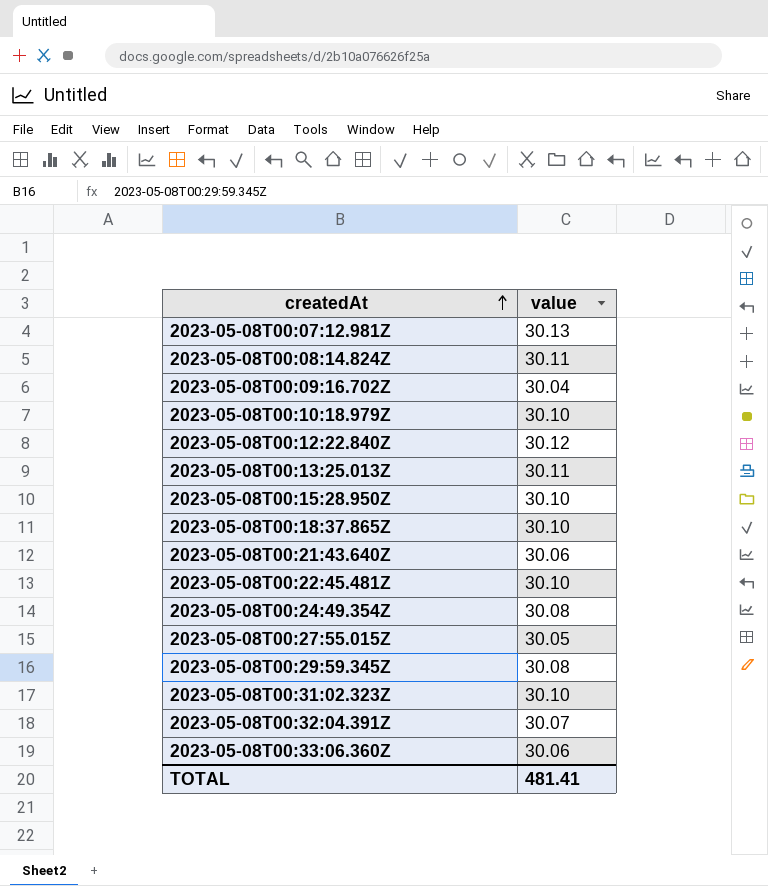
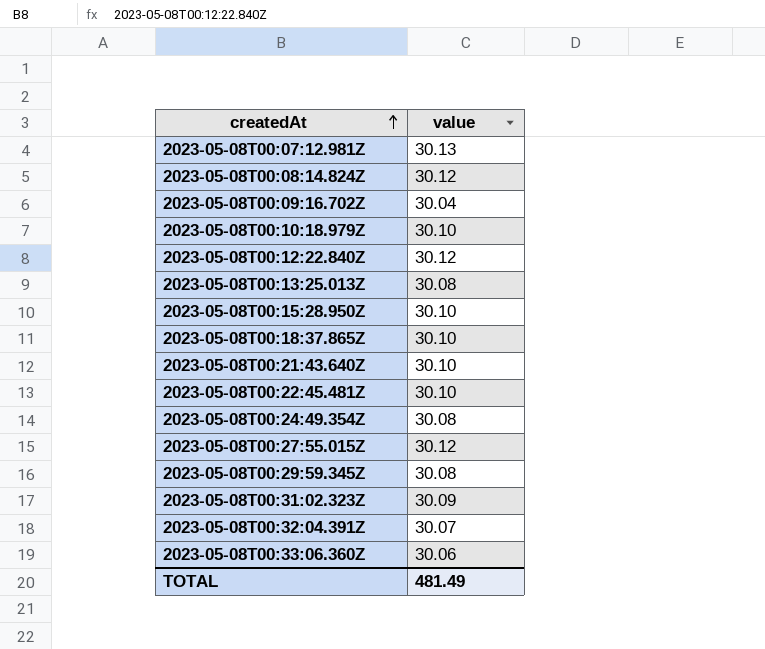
2023-05-08T00:08:14.824Z | value: 30.11 -> 30.12
2023-05-08T00:13:25.013Z | value: 30.11 -> 30.08
2023-05-08T00:21:43.640Z | value: 30.06 -> 30.10
2023-05-08T00:27:55.015Z | value: 30.05 -> 30.12
2023-05-08T00:31:02.323Z | value: 30.10 -> 30.09
TOTAL | value: 481.41 -> 481.49

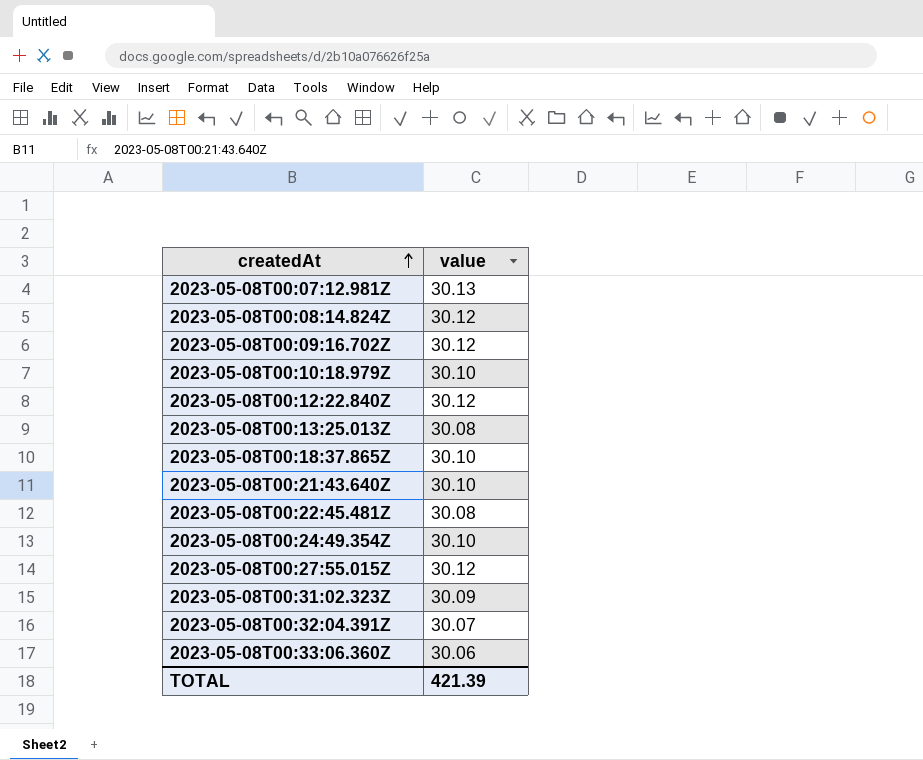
row 2023-05-08T00:15:28.950Z: 30.10 -> none
row 2023-05-08T00:29:59.345Z: 30.08 -> none
2023-05-08T00:09:16.702Z | value: 30.04 -> 30.12
2023-05-08T00:22:45.481Z | value: 30.10 -> 30.08
2023-05-08T00:24:49.354Z | value: 30.08 -> 30.10
TOTAL | value: 481.49 -> 421.39

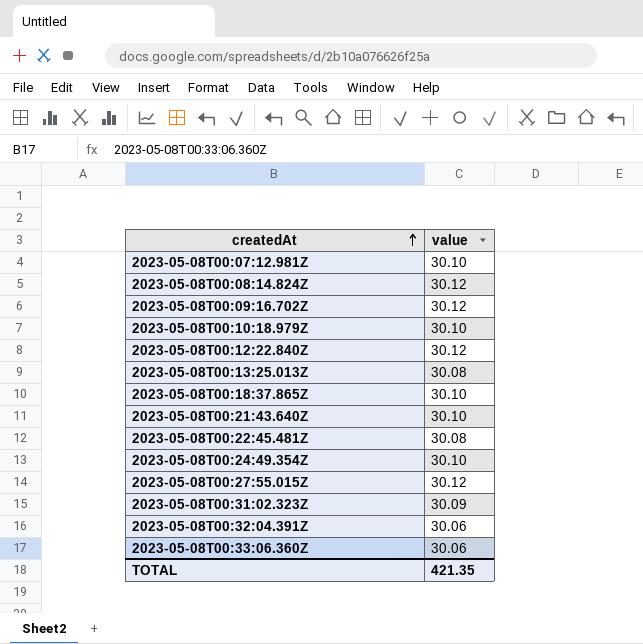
2023-05-08T00:07:12.981Z | value: 30.13 -> 30.10
2023-05-08T00:32:04.391Z | value: 30.07 -> 30.06
TOTAL | value: 421.39 -> 421.35

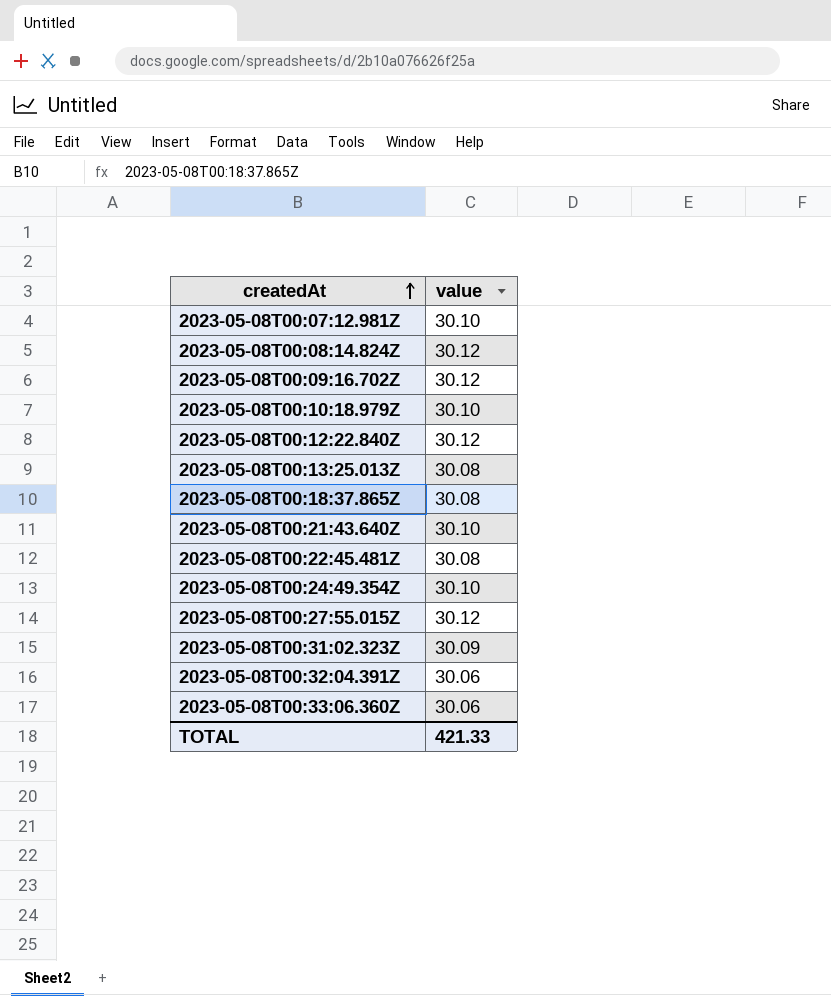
2023-05-08T00:18:37.865Z | value: 30.10 -> 30.08
TOTAL | value: 421.35 -> 421.33

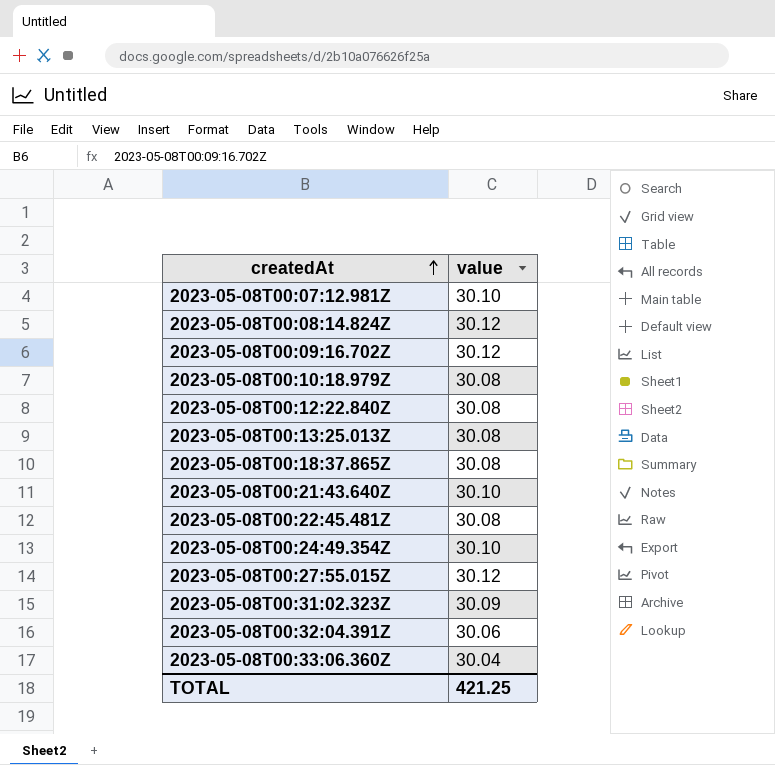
2023-05-08T00:10:18.979Z | value: 30.10 -> 30.08
2023-05-08T00:12:22.840Z | value: 30.12 -> 30.08
2023-05-08T00:33:06.360Z | value: 30.06 -> 30.04
TOTAL | value: 421.33 -> 421.25

